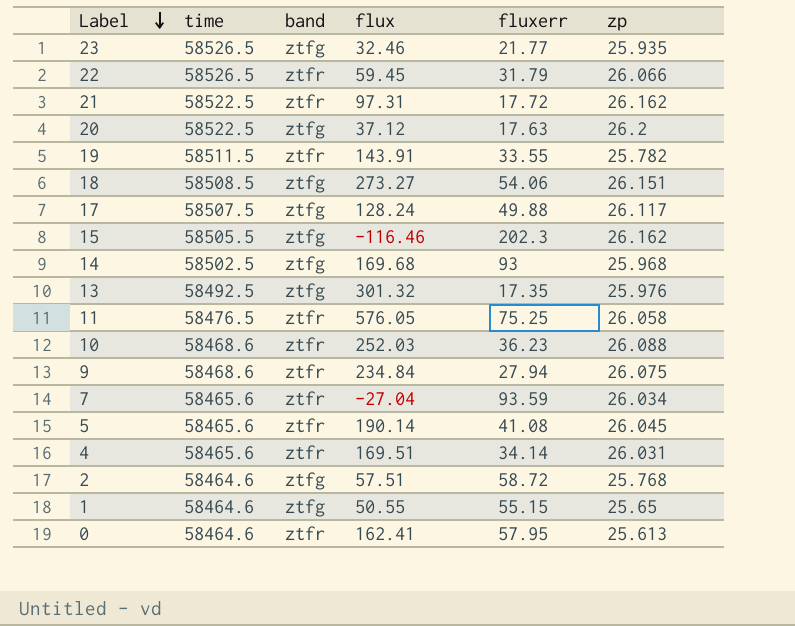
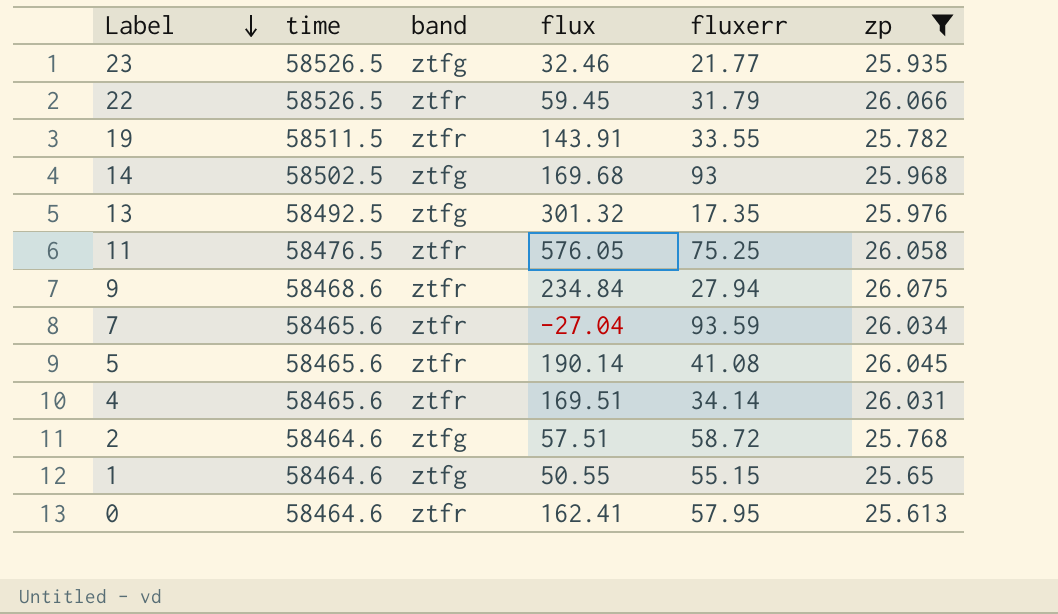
filter: none -> zp <= 26.075

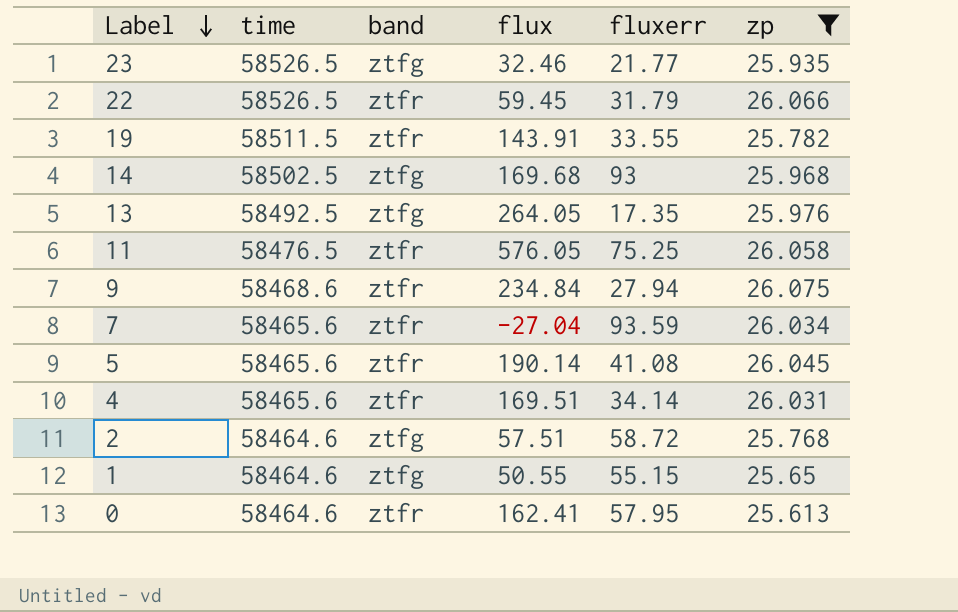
13 | flux: 301.32 -> 264.05

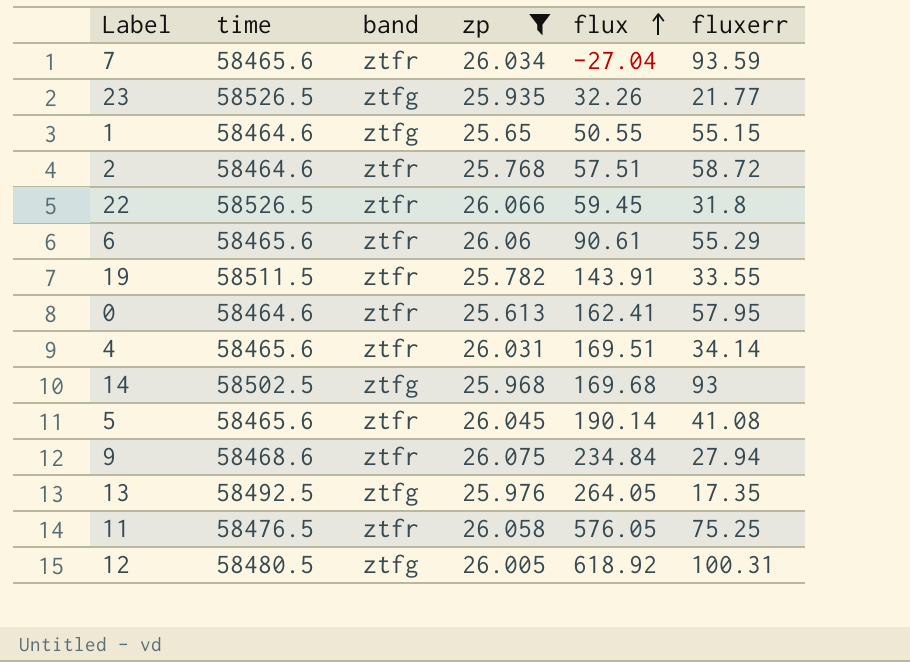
row order: Label descending -> flux ascending
column zp | position: 6 -> 4
23 | flux: 32.46 -> 32.26
2 | band: ztfg -> ztfr
22 | fluxerr: 31.79 -> 31.8
row 6: none -> 58465.6 | ztfr | 26.06 | 90.61 | 55.29
row 12: none -> 58480.5 | ztfg | 26.005 | 618.92 | 100.31

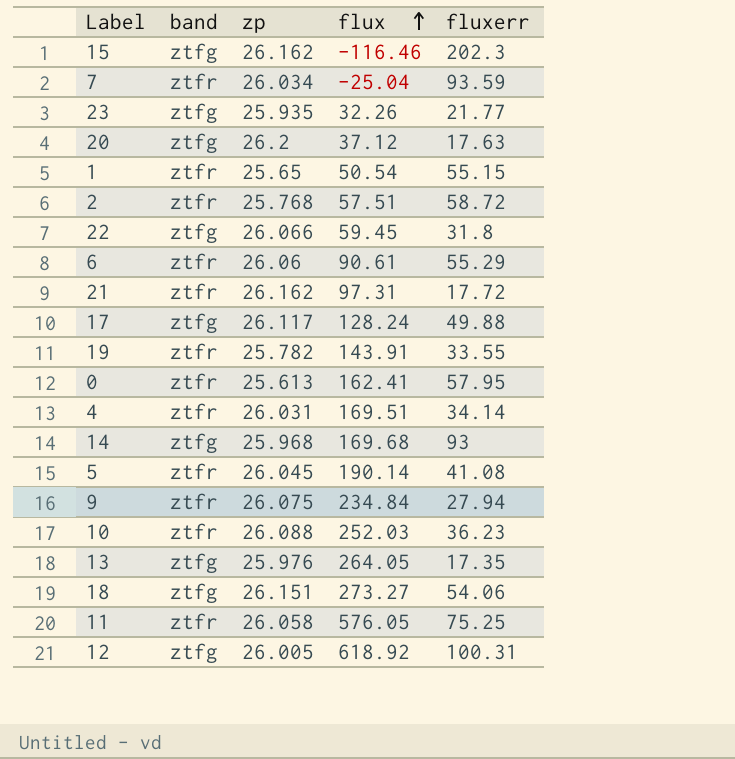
filter: zp <= 26.075 -> none
column time | position: 2 -> none
7 | flux: -27.04 -> -25.04
1 | band: ztfg -> ztfr
1 | flux: 50.55 -> 50.54
22 | band: ztfr -> ztfg

